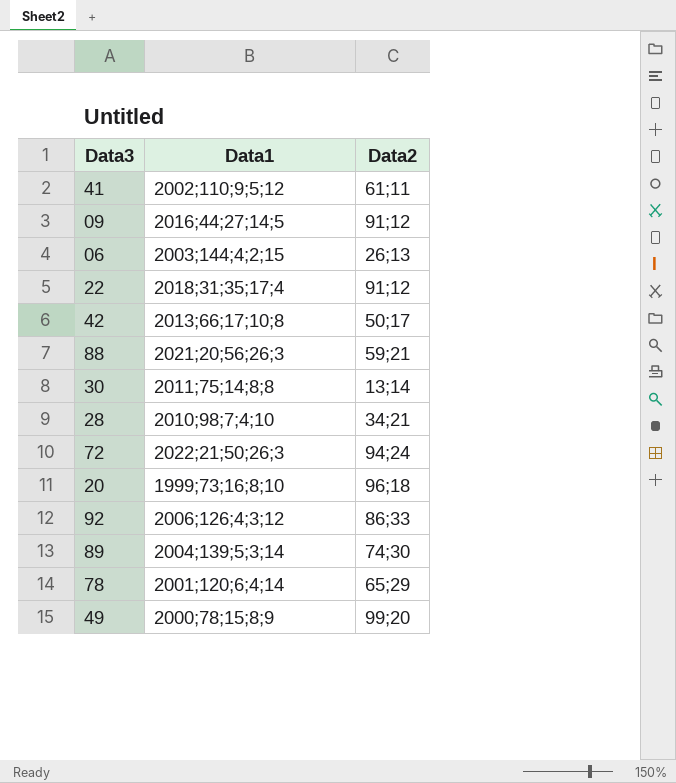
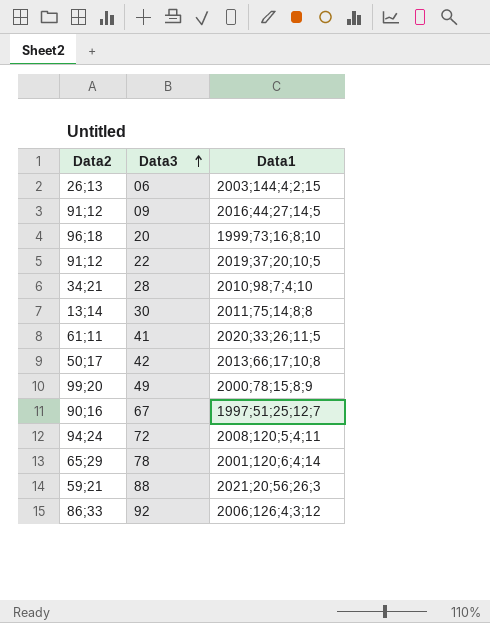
row order: none -> Data3 ascending
column Data2 | position: 3 -> 1
row 89: 2004;139;5;3;14 | 74;30 -> none
22 | Data1: 2018;31;35;17;4 -> 2019;37;20;10;5
41 | Data1: 2002;110;9;5;12 -> 2020;33;26;11;5
row 67: none -> 90;16 | 1997;51;25;12;7
72 | Data1: 2022;21;50;26;3 -> 2008;120;5;4;11

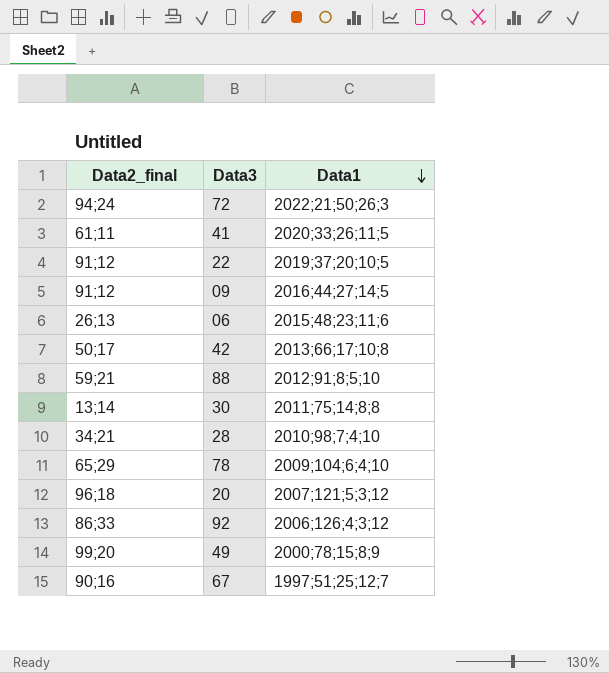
row order: Data3 ascending -> Data1 descending
column name: Data2 -> Data2_final
72 | Data1: 2008;120;5;4;11 -> 2022;21;50;26;3
06 | Data1: 2003;144;4;2;15 -> 2015;48;23;11;6
88 | Data1: 2021;20;56;26;3 -> 2012;91;8;5;10
78 | Data1: 2001;120;6;4;14 -> 2009;104;6;4;10
20 | Data1: 1999;73;16;8;10 -> 2007;121;5;3;12

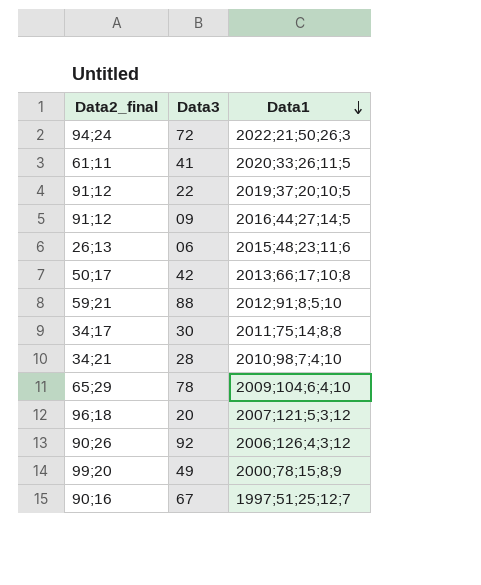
30 | Data2_final: 13;14 -> 34;17
92 | Data2_final: 86;33 -> 90;26

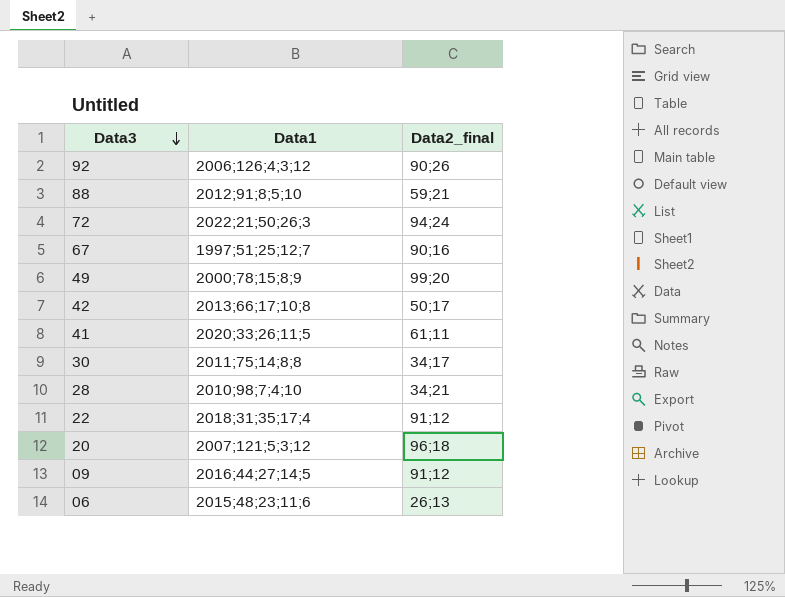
row order: Data1 descending -> Data3 descending
column Data2_final | position: 1 -> 3
row 78: 65;29 | 2009;104;6;4;10 -> none
22 | Data1: 2019;37;20;10;5 -> 2018;31;35;17;4

